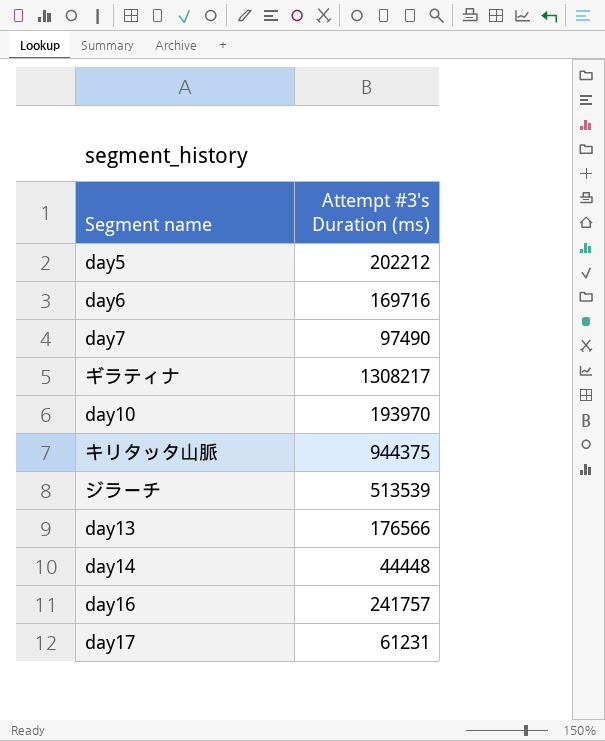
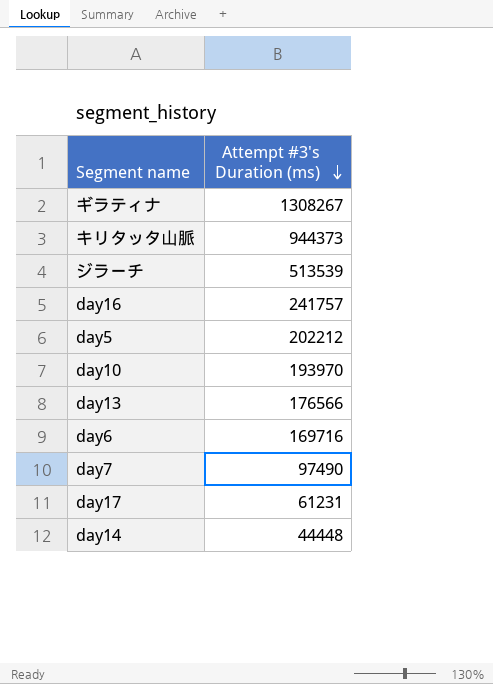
row order: none -> Attempt #3's Duration (ms) descending
ギラティナ | Attempt #3's Duration (ms): 1308217 -> 1308267
キリタッタ山脈 | Attempt #3's Duration (ms): 944375 -> 944373

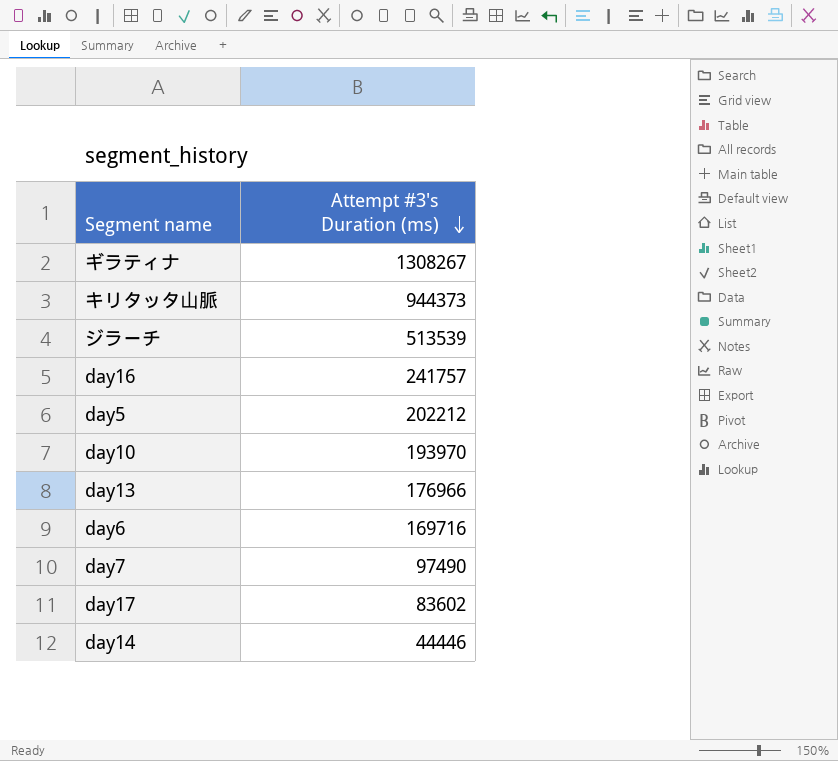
day13 | Attempt #3's Duration (ms): 176566 -> 176966
day17 | Attempt #3's Duration (ms): 61231 -> 83602
day14 | Attempt #3's Duration (ms): 44448 -> 44446

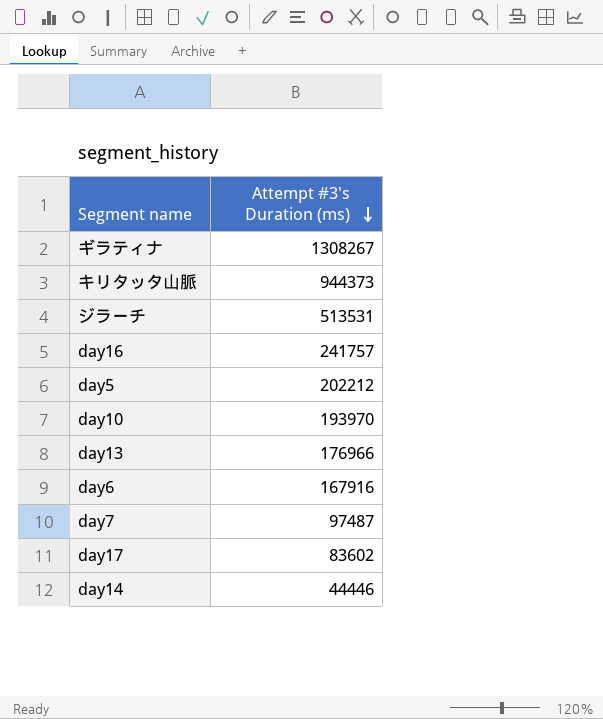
ジラーチ | Attempt #3's Duration (ms): 513539 -> 513531
day6 | Attempt #3's Duration (ms): 169716 -> 167916
day7 | Attempt #3's Duration (ms): 97490 -> 97487

